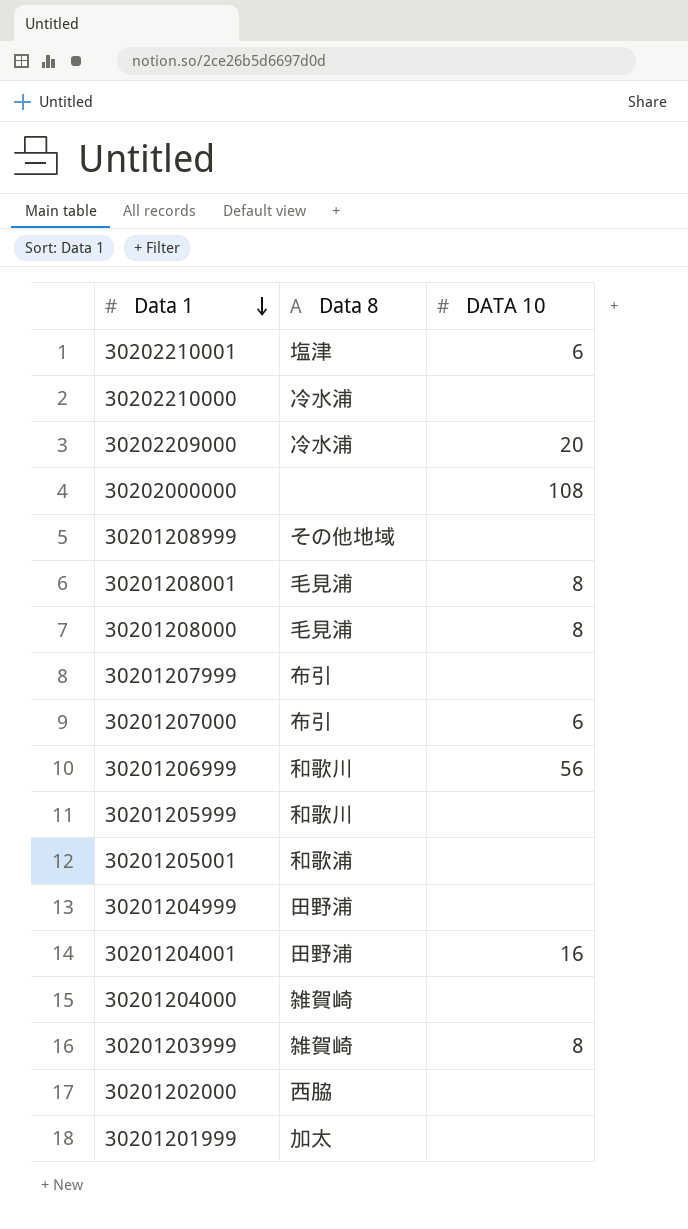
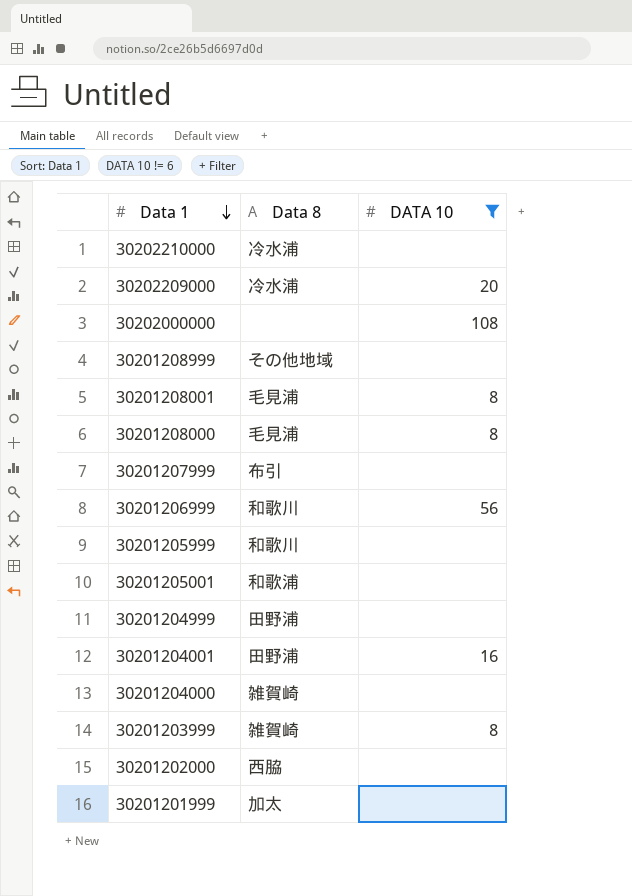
filter: none -> DATA 10 != 6

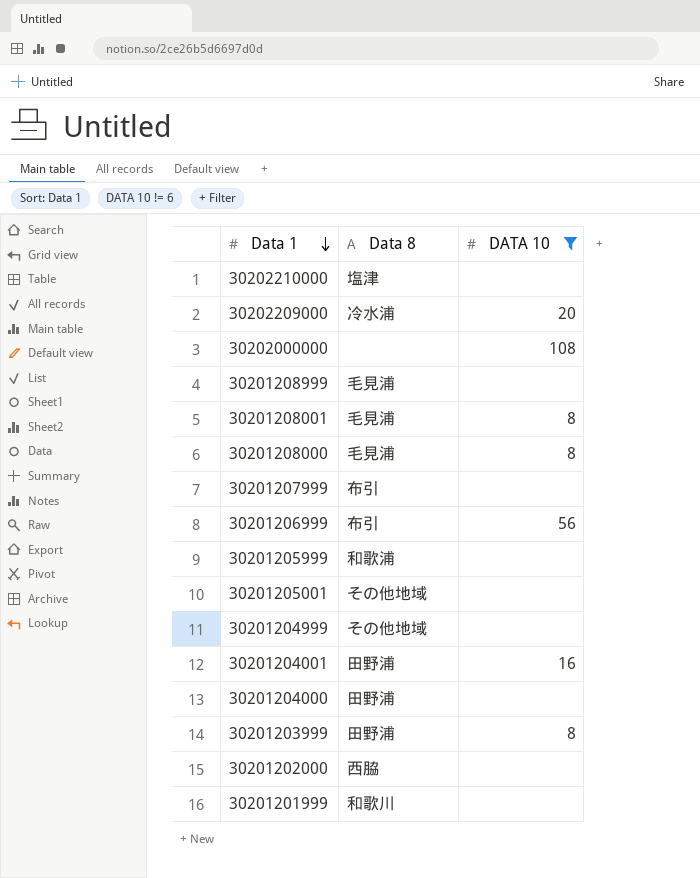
30202210000 | Data 8: 冷水浦 -> 塩津
30201208999 | Data 8: その他地域 -> 毛見浦
30201206999 | Data 8: 和歌川 -> 布引
30201205999 | Data 8: 和歌川 -> 和歌浦
30201205001 | Data 8: 和歌浦 -> その他地域
30201204999 | Data 8: 田野浦 -> その他地域
30201204000 | Data 8: 雑賀崎 -> 田野浦
30201203999 | Data 8: 雑賀崎 -> 田野浦
30201201999 | Data 8: 加太 -> 和歌川

